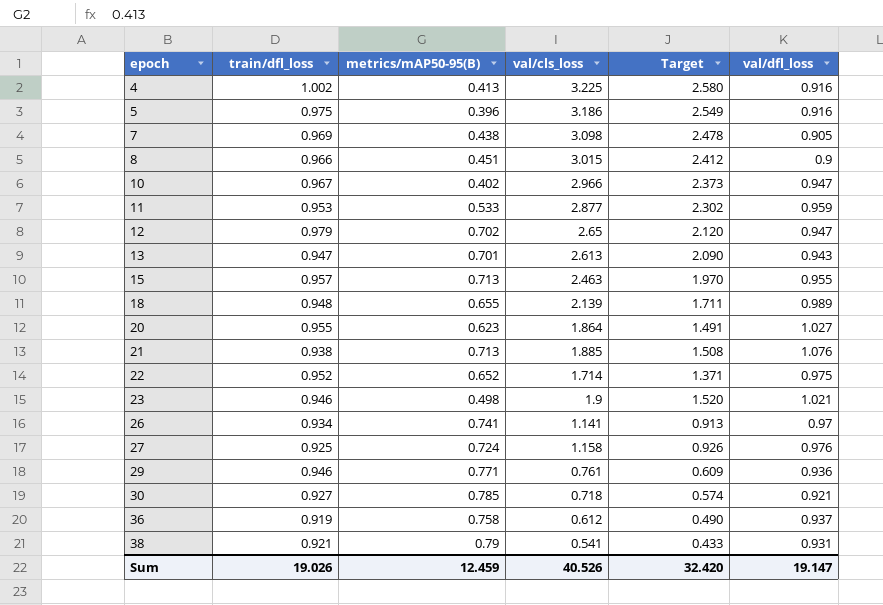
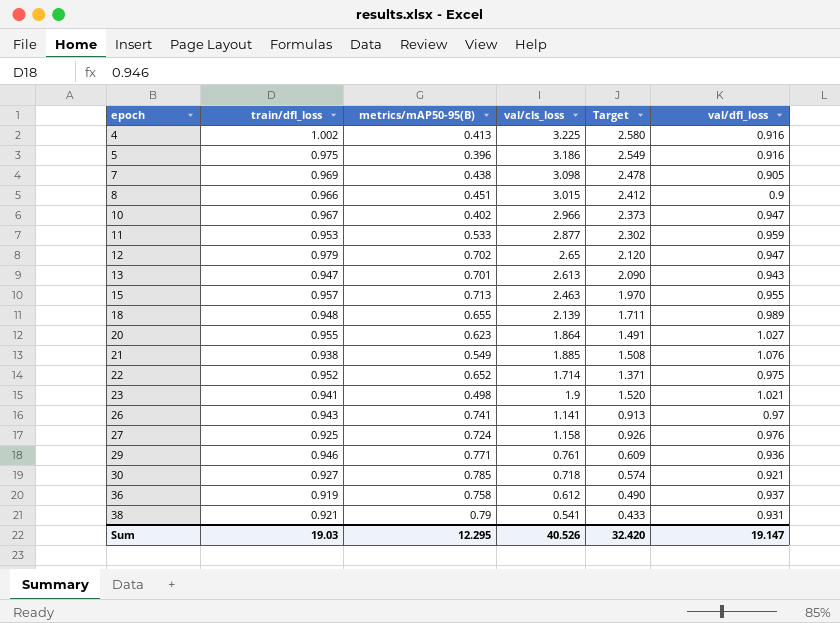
21 | metrics/mAP50-95(B): 0.713 -> 0.549
23 | train/dfl_loss: 0.946 -> 0.941
26 | train/dfl_loss: 0.934 -> 0.943
Sum | train/dfl_loss: 19.026 -> 19.03
Sum | metrics/mAP50-95(B): 12.459 -> 12.295

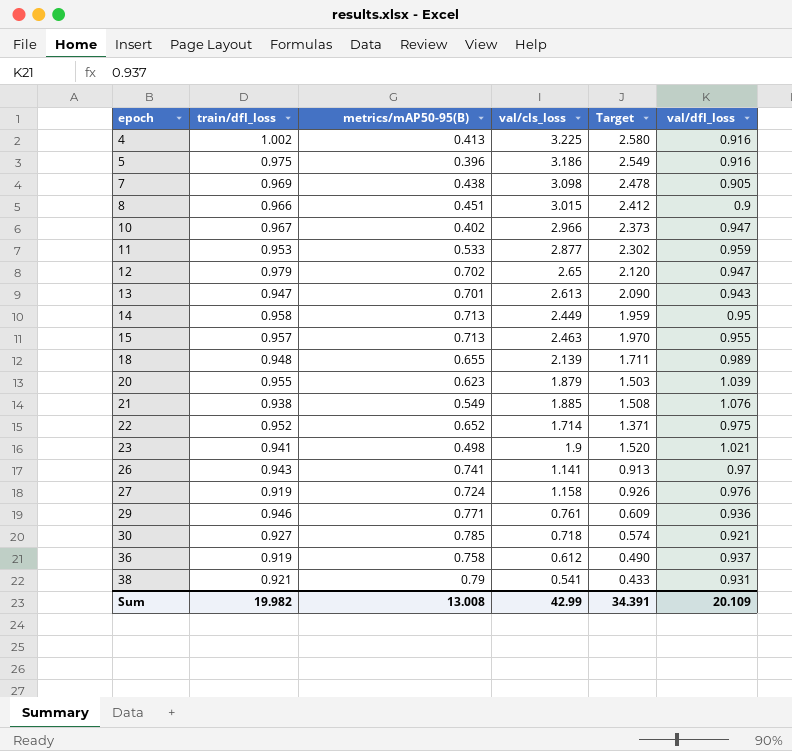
row 14: none -> 0.958 | 0.713 | 2.449 | 1.959 | 0.95
20 | val/cls_loss: 1.864 -> 1.879
20 | Target: 1.491 -> 1.503
20 | val/dfl_loss: 1.027 -> 1.039
27 | train/dfl_loss: 0.925 -> 0.919
Sum | train/dfl_loss: 19.03 -> 19.982
Sum | metrics/mAP50-95(B): 12.295 -> 13.008
Sum | val/cls_loss: 40.526 -> 42.99
Sum | Target: 32.420 -> 34.391
Sum | val/dfl_loss: 19.147 -> 20.109

